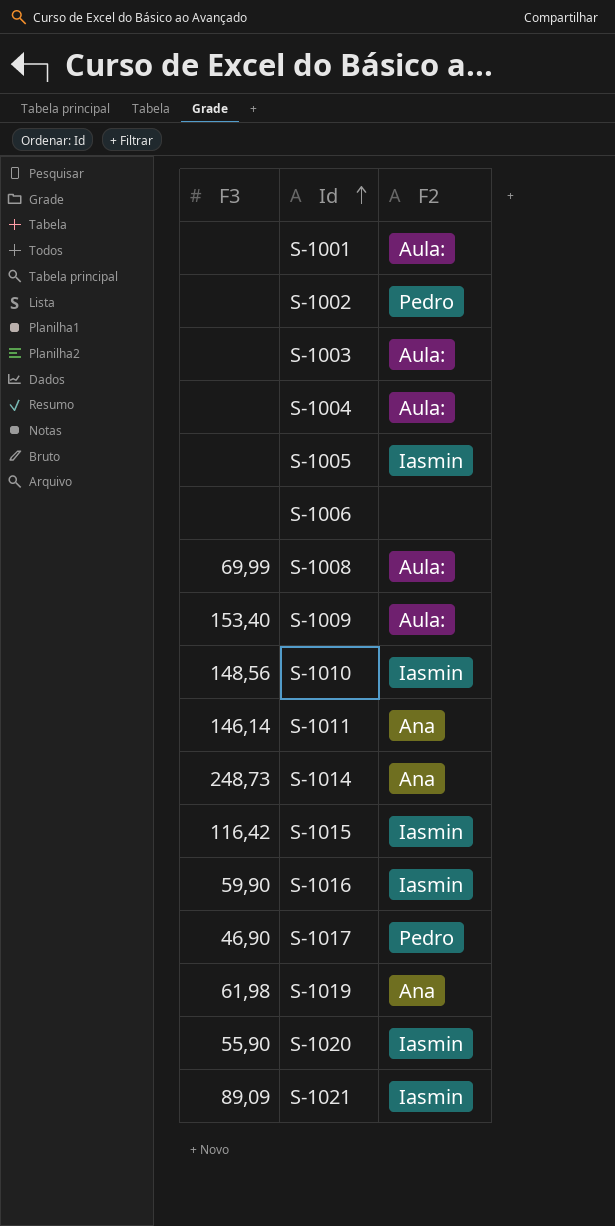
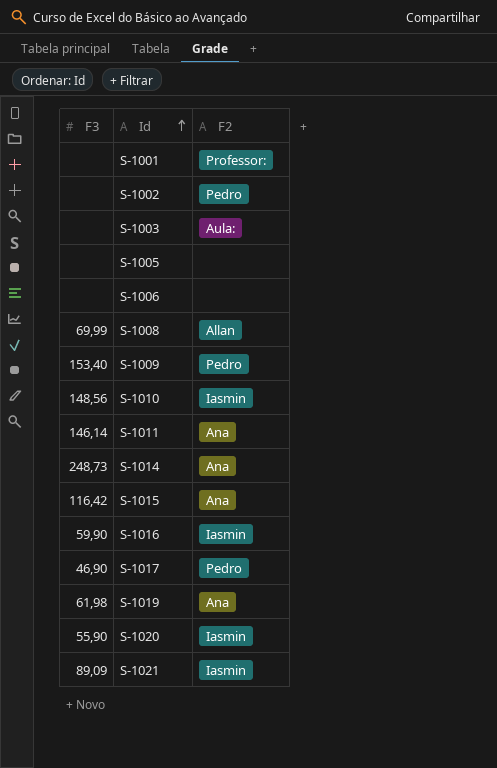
row S-1004: none | Aula: -> none
S-1001 | F2: Aula: -> Professor:
S-1005 | F2: Iasmin -> none
S-1008 | F2: Aula: -> Allan
S-1009 | F2: Aula: -> Pedro
S-1015 | F2: Iasmin -> Ana

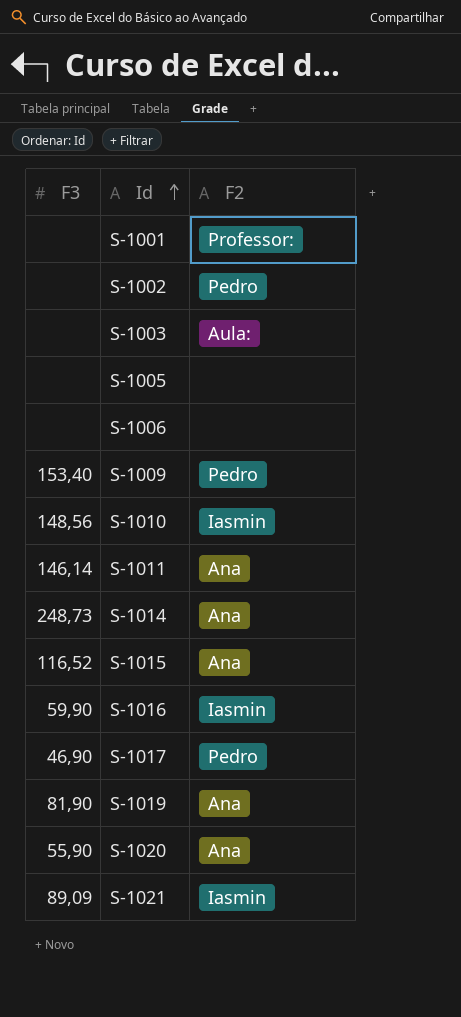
row S-1008: 69,99 | Allan -> none
S-1015 | F3: 116,42 -> 116,52
S-1019 | F3: 61,98 -> 81,90
S-1020 | F2: Iasmin -> Ana

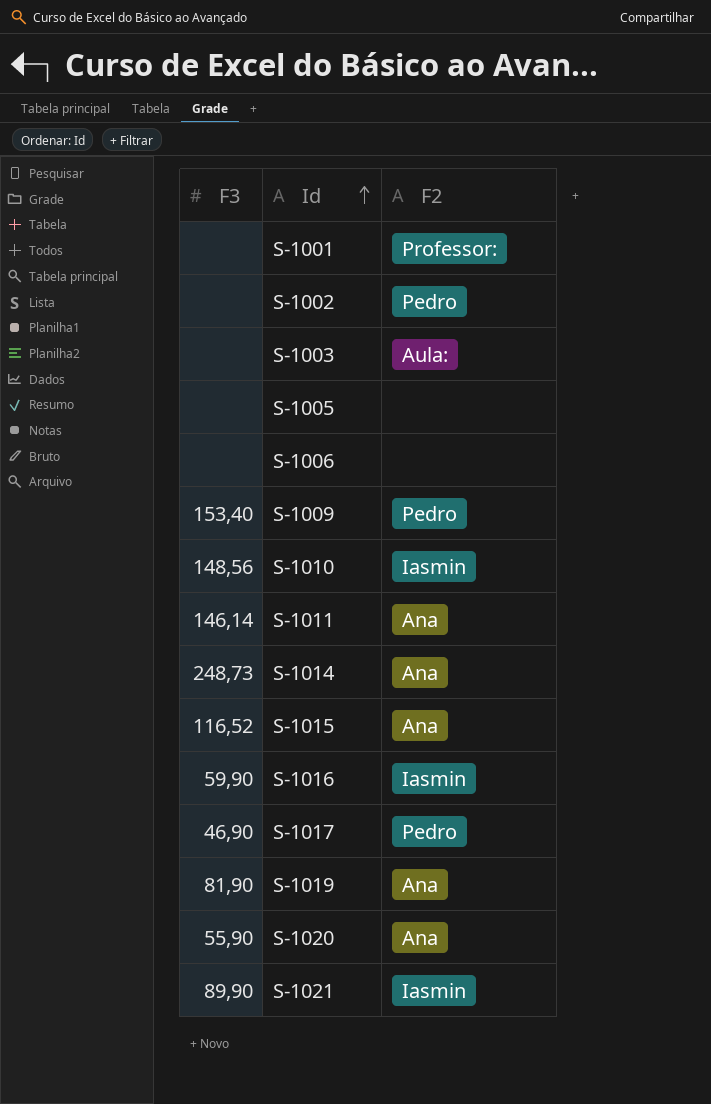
S-1021 | F3: 89,09 -> 89,90

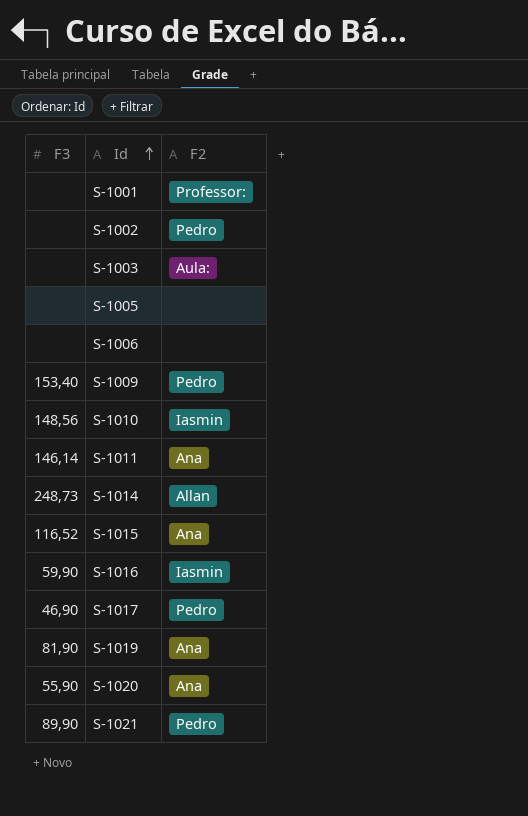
S-1014 | F2: Ana -> Allan
S-1021 | F2: Iasmin -> Pedro

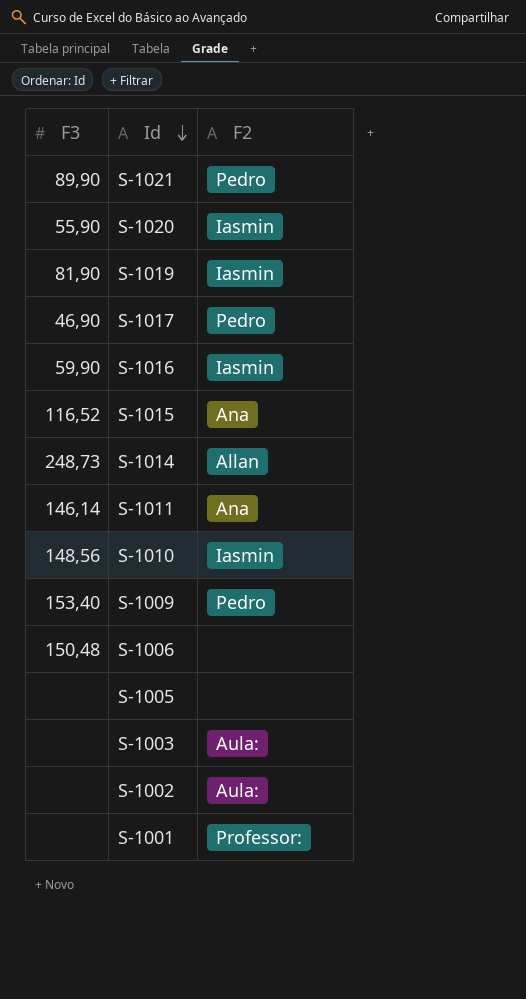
row order: Id ascending -> Id descending
S-1020 | F2: Ana -> Iasmin
S-1019 | F2: Ana -> Iasmin
S-1006 | F3: none -> 150,48
S-1002 | F2: Pedro -> Aula:

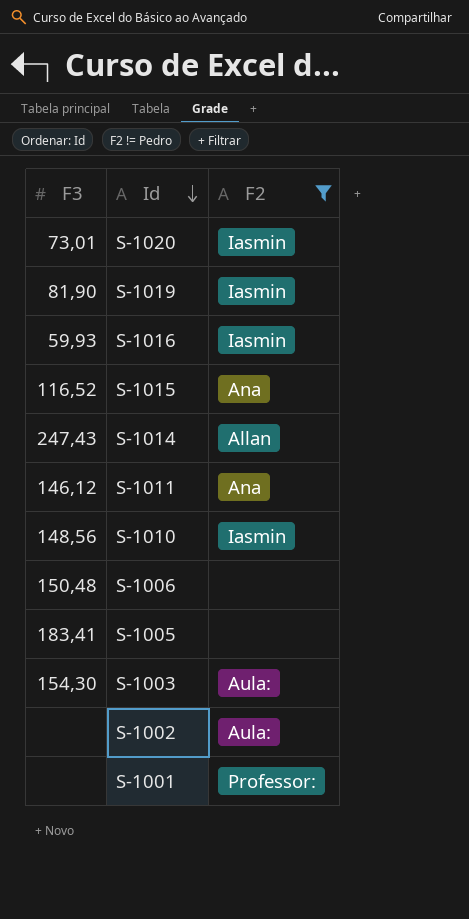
filter: none -> F2 != Pedro
S-1020 | F3: 55,90 -> 73,01
S-1016 | F3: 59,90 -> 59,93
S-1014 | F3: 248,73 -> 247,43
S-1011 | F3: 146,14 -> 146,12
S-1005 | F3: none -> 183,41
S-1003 | F3: none -> 154,30

